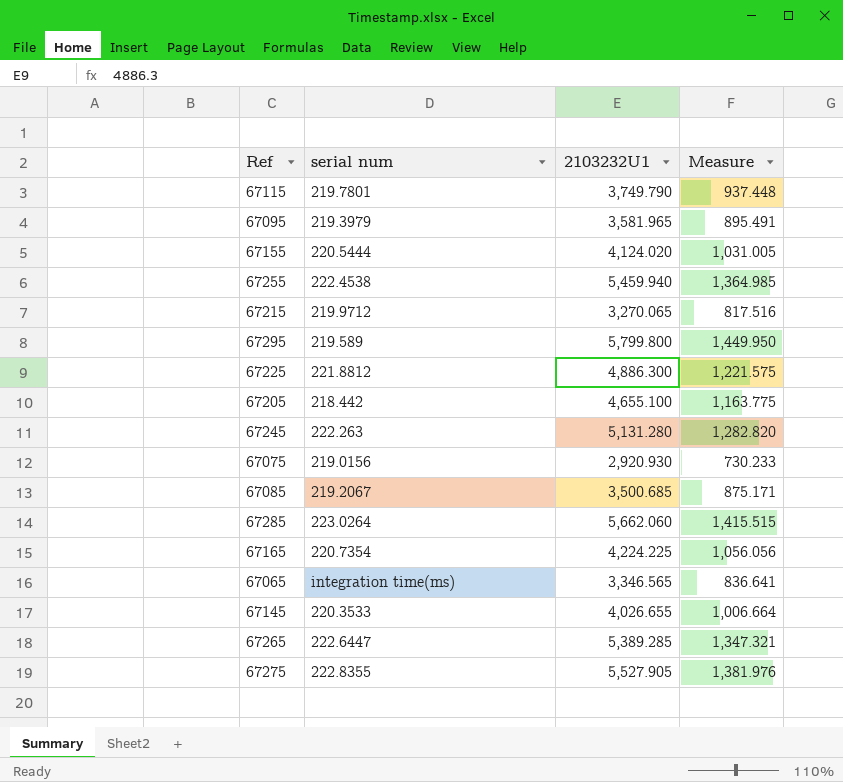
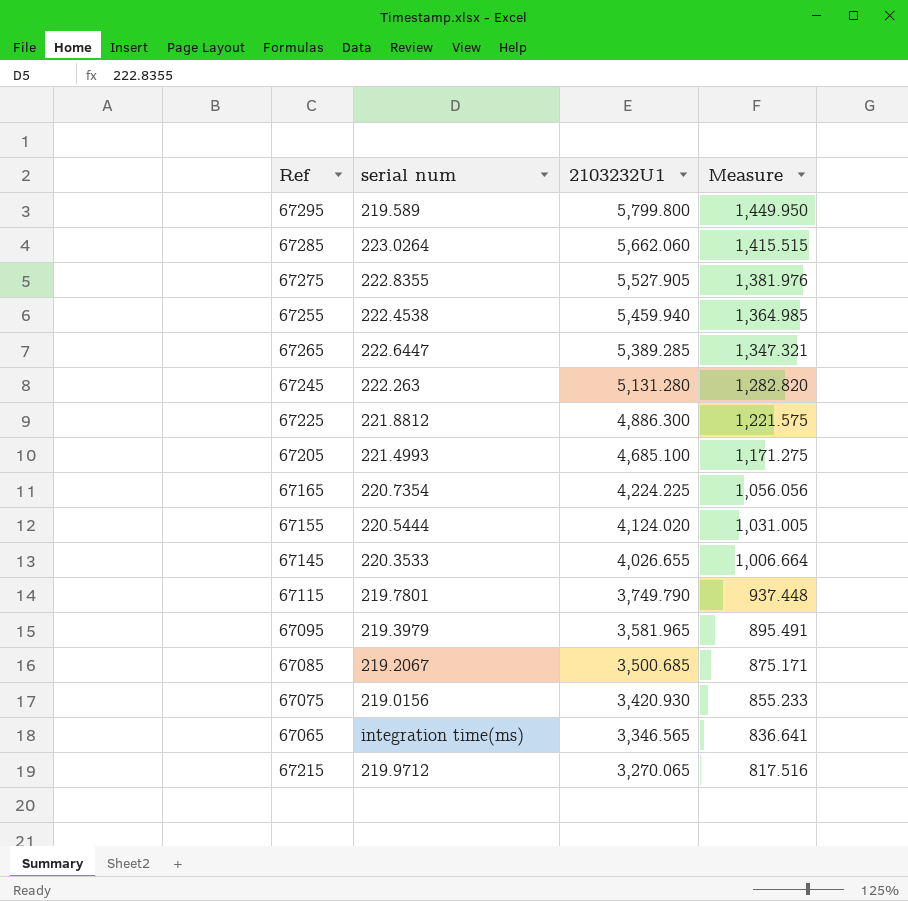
row order: none -> 2103232U1 descending
67205 | serial num: 218.442 -> 221.4993
67205 | 2103232U1: 4,655.100 -> 4,685.100
67205 | Measure: 1,163.775 -> 1,171.275
67075 | 2103232U1: 2,920.930 -> 3,420.930
67075 | Measure: 730.233 -> 855.233

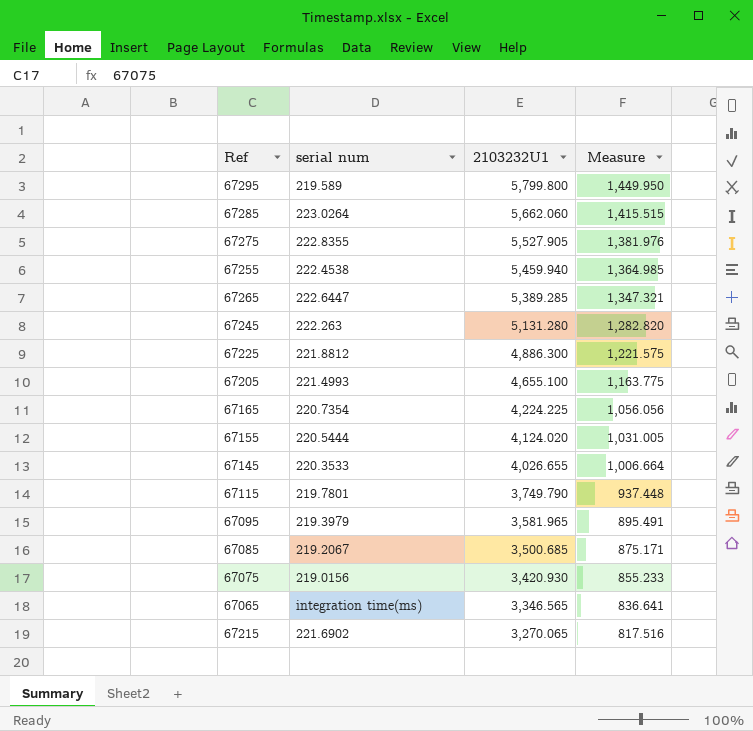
67205 | 2103232U1: 4,685.100 -> 4,655.100
67205 | Measure: 1,171.275 -> 1,163.775
67215 | serial num: 219.9712 -> 221.6902

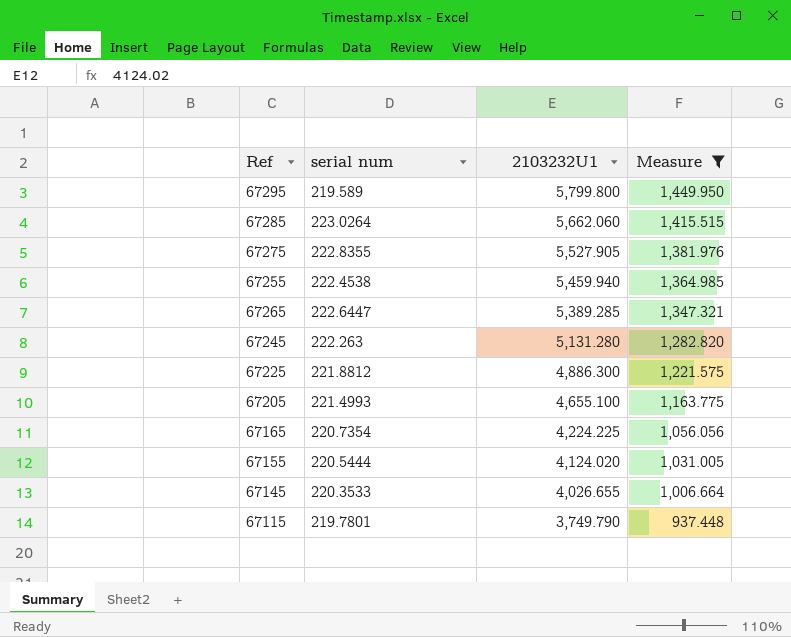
filter: none -> Measure >= 937.448

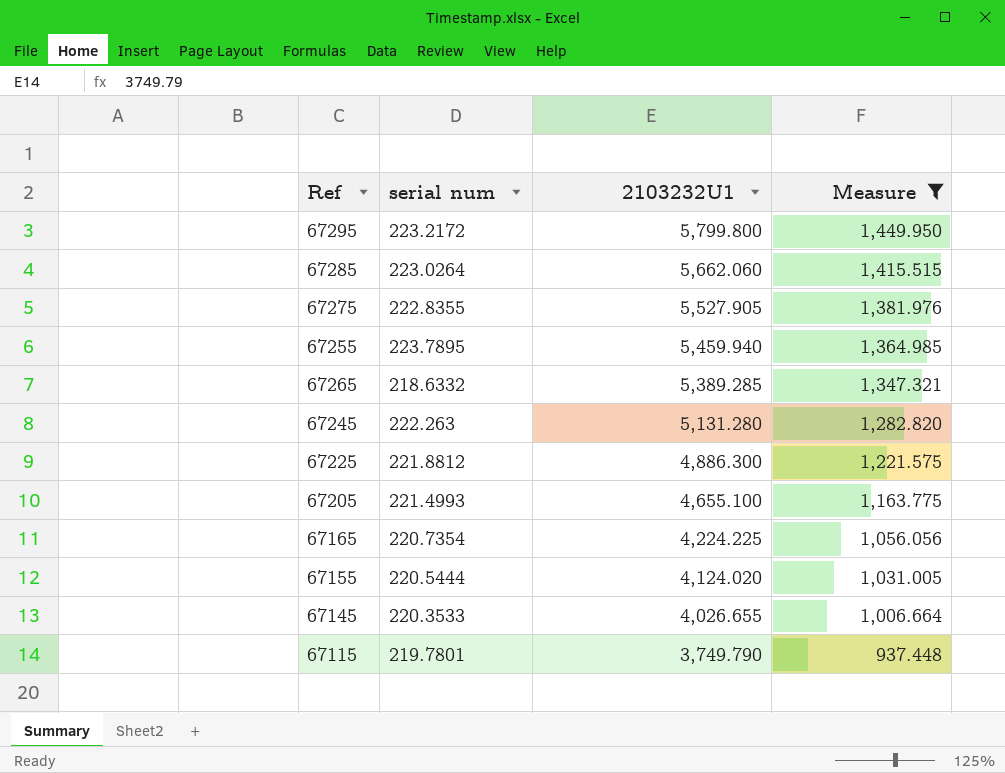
67295 | serial num: 219.589 -> 223.2172
67255 | serial num: 222.4538 -> 223.7895
67265 | serial num: 222.6447 -> 218.6332

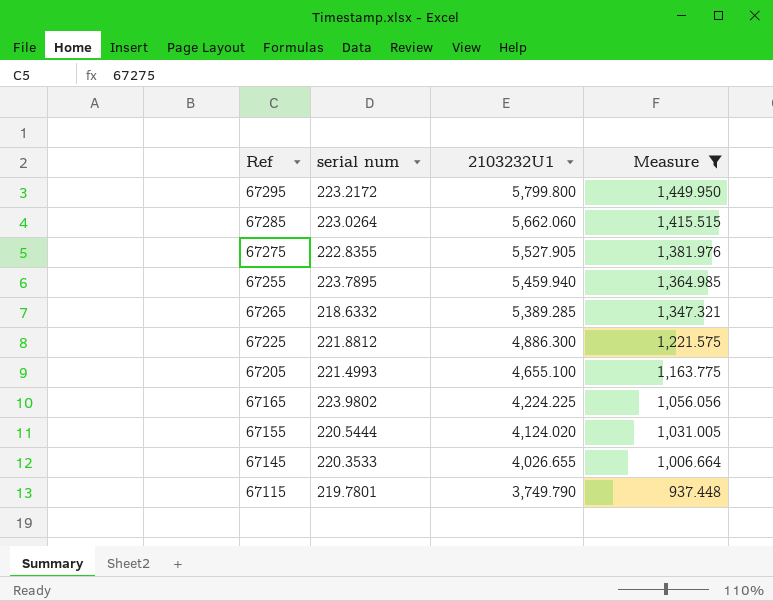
row 67245: 222.263 | 5,131.280 | 1,282.820 -> none
67165 | serial num: 220.7354 -> 223.9802

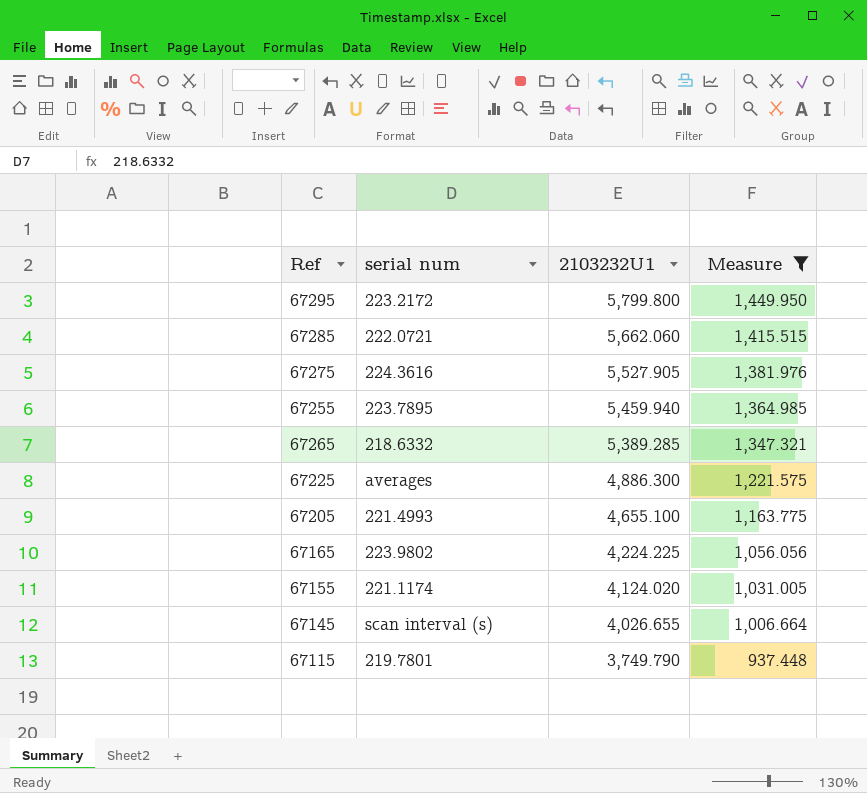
67285 | serial num: 223.0264 -> 222.0721
67275 | serial num: 222.8355 -> 224.3616
67225 | serial num: 221.8812 -> averages
67155 | serial num: 220.5444 -> 221.1174
67145 | serial num: 220.3533 -> scan interval (s)

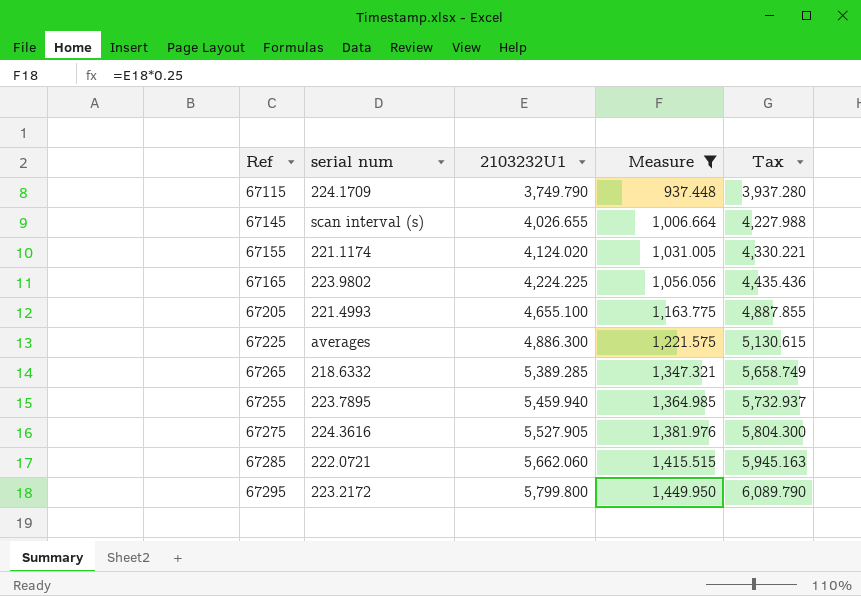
row order: 2103232U1 descending -> 2103232U1 ascending
column Tax | formula: none -> [2103232U1] * 1.05
67115 | serial num: 219.7801 -> 224.1709

